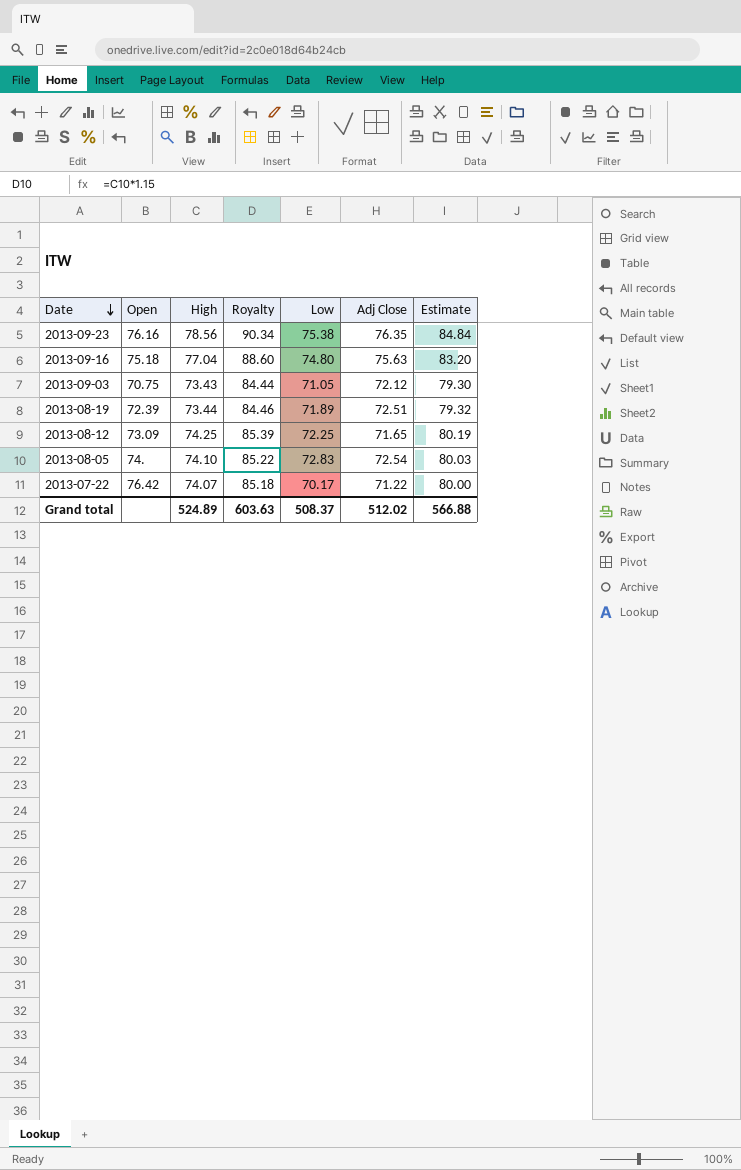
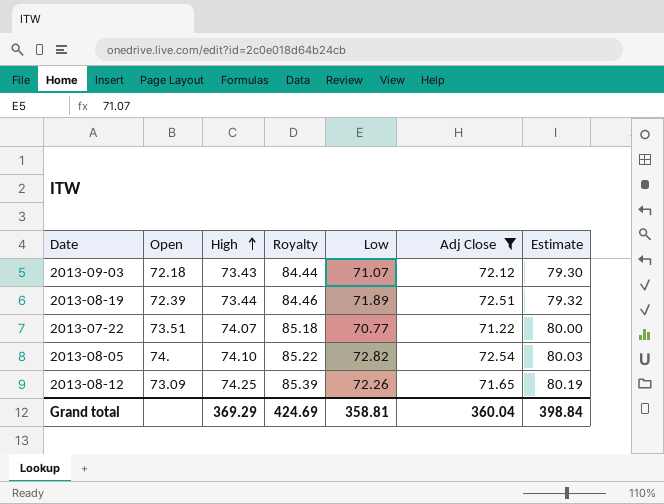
filter: none -> Adj Close <= 72.54
row order: Date descending -> High ascending
2013-09-03 | Open: 70.75 -> 72.18
2013-09-03 | Low: 71.05 -> 71.07
2013-07-22 | Open: 76.42 -> 73.51
2013-07-22 | Low: 70.17 -> 70.77
2013-08-05 | Low: 72.83 -> 72.82
2013-08-12 | Low: 72.25 -> 72.26
Grand total | High: 524.89 -> 369.29
Grand total | Royalty: 603.63 -> 424.69
Grand total | Low: 508.37 -> 358.81
Grand total | Adj Close: 512.02 -> 360.04
Grand total | Estimate: 566.88 -> 398.84

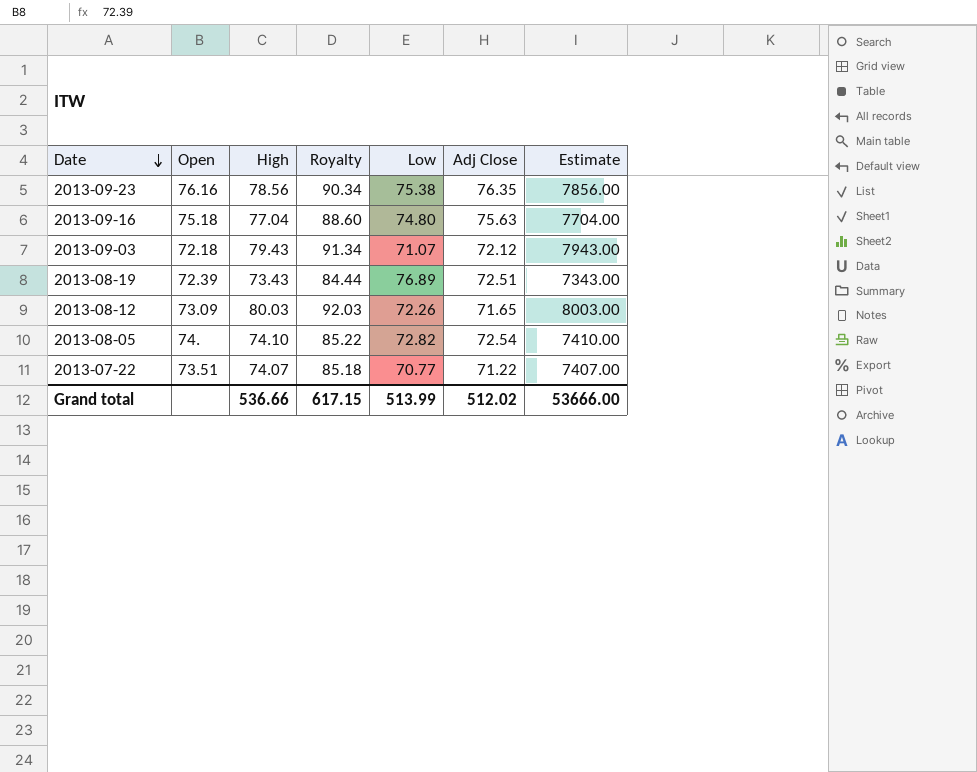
filter: Adj Close <= 72.54 -> none
row order: High ascending -> Date descending
column Estimate | formula: [High] * 1.08 -> [High] * 100
2013-09-03 | High: 73.43 -> 79.43
2013-09-03 | Royalty: 84.44 -> 91.34
2013-08-19 | High: 73.44 -> 73.43
2013-08-19 | Royalty: 84.46 -> 84.44
2013-08-19 | Low: 71.89 -> 76.89
2013-08-12 | High: 74.25 -> 80.03
2013-08-12 | Royalty: 85.39 -> 92.03
Grand total | High: 369.29 -> 536.66
Grand total | Royalty: 424.69 -> 617.15
Grand total | Low: 358.81 -> 513.99
Grand total | Adj Close: 360.04 -> 512.02
Grand total | Estimate: 398.84 -> 53666.00

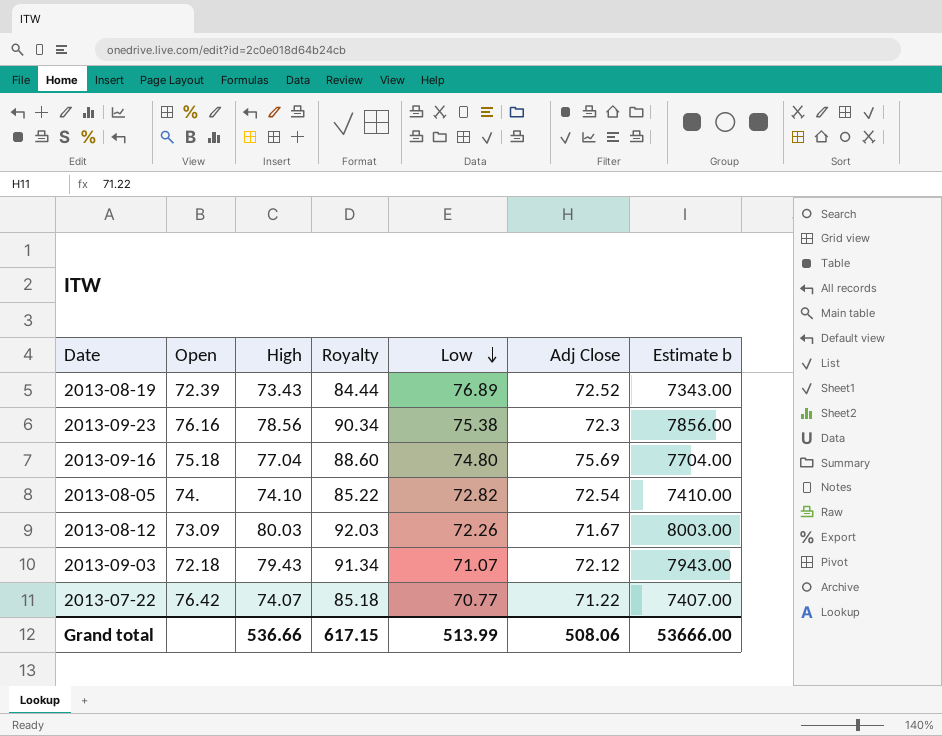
row order: Date descending -> Low descending
column name: Estimate -> Estimate b
2013-08-19 | Adj Close: 72.51 -> 72.52
2013-09-23 | Adj Close: 76.35 -> 72.3
2013-09-16 | Adj Close: 75.63 -> 75.69
2013-08-12 | Adj Close: 71.65 -> 71.67
2013-07-22 | Open: 73.51 -> 76.42
Grand total | Adj Close: 512.02 -> 508.06

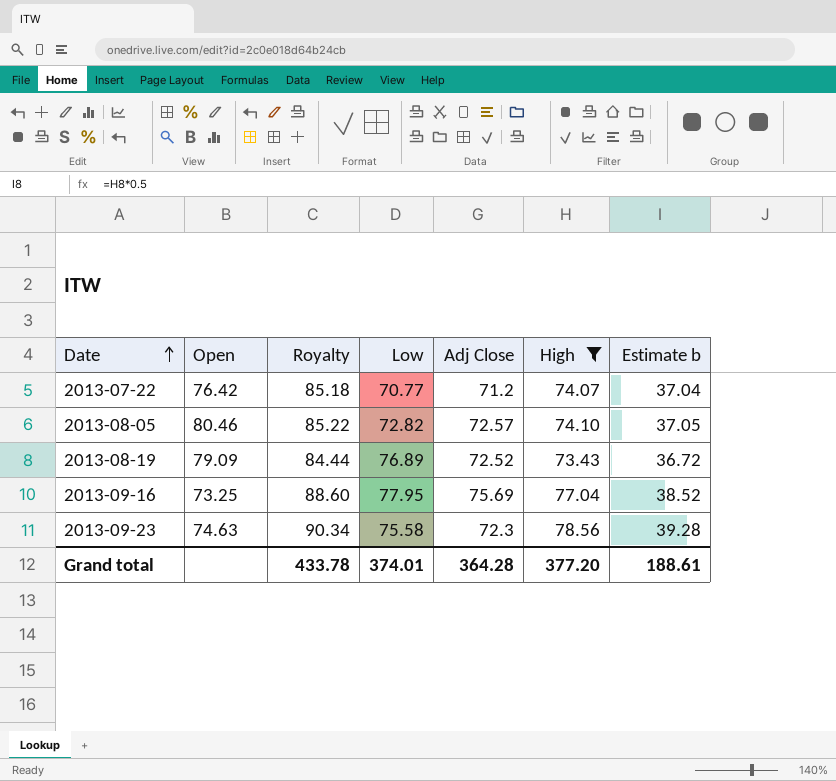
filter: none -> High <= 78.56
row order: Low descending -> Date ascending
column High | position: 3 -> 6
column Estimate b | formula: [High] * 100 -> [High] * 0.5
2013-07-22 | Adj Close: 71.22 -> 71.2
2013-08-05 | Open: 74. -> 80.46
2013-08-05 | Adj Close: 72.54 -> 72.57
2013-08-19 | Open: 72.39 -> 79.09
2013-09-16 | Open: 75.18 -> 73.25
2013-09-16 | Low: 74.80 -> 77.95
2013-09-23 | Open: 76.16 -> 74.63
2013-09-23 | Low: 75.38 -> 75.58
Grand total | Royalty: 617.15 -> 433.78
Grand total | Low: 513.99 -> 374.01
Grand total | Adj Close: 508.06 -> 364.28
Grand total | High: 536.66 -> 377.20
Grand total | Estimate b: 53666.00 -> 188.61

